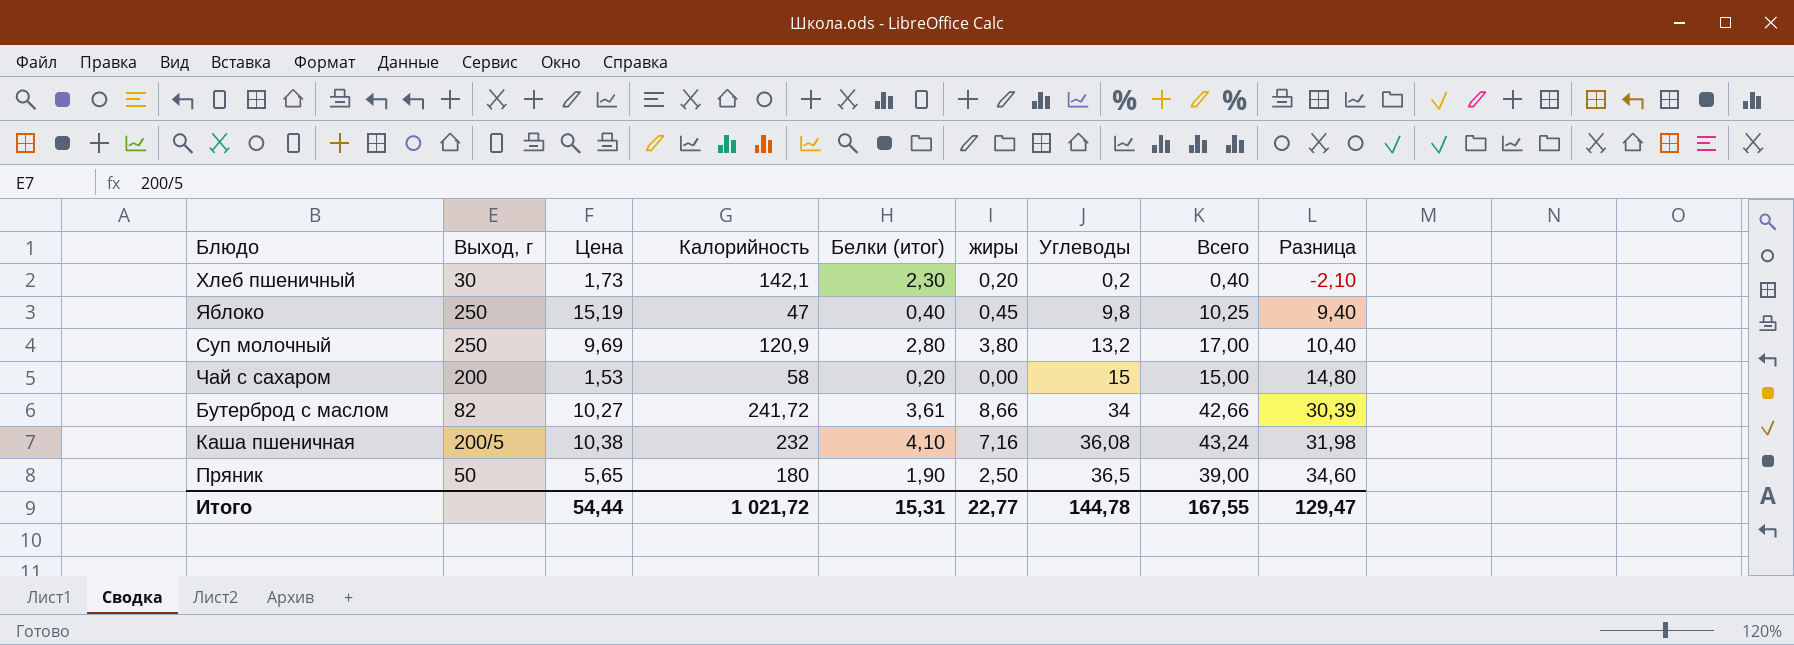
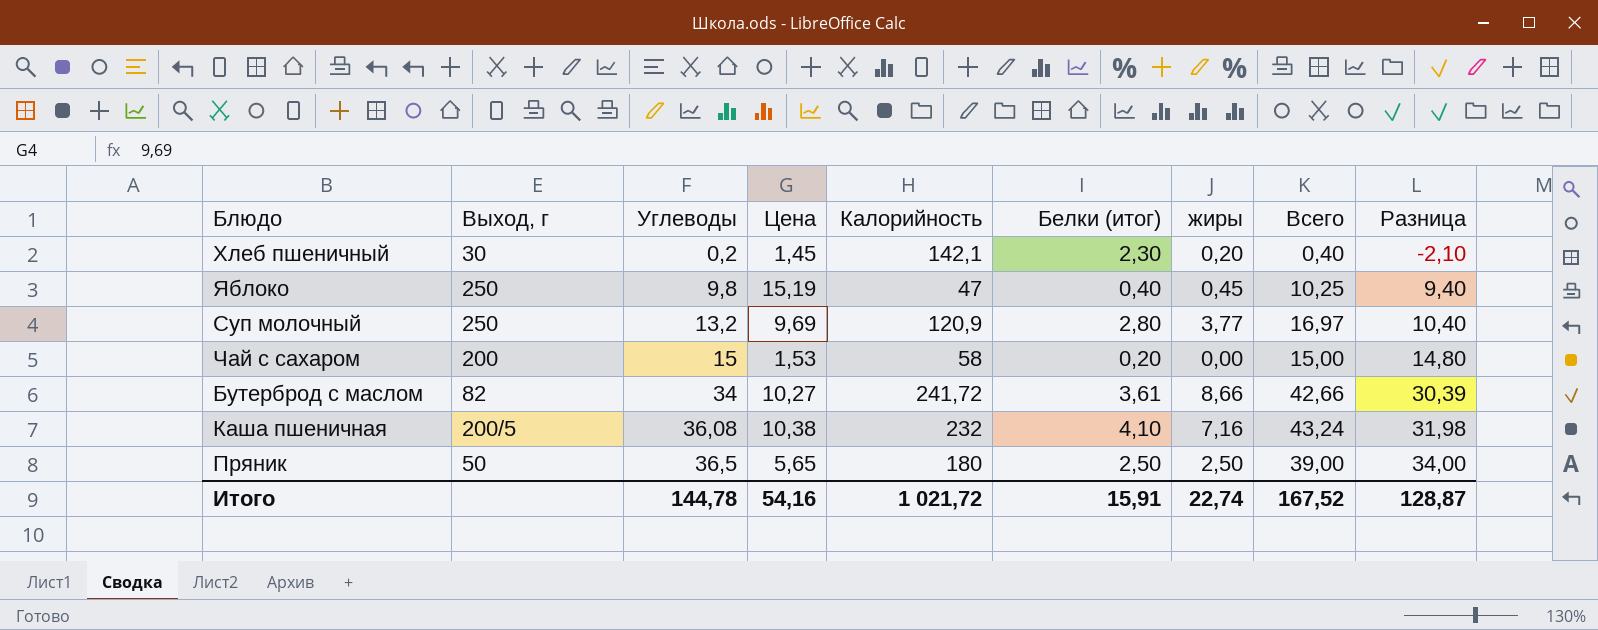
column Углеводы | position: 7 -> 3
Хлеб пшеничный | Цена: 1,73 -> 1,45
Суп молочный | жиры: 3,80 -> 3,77
Суп молочный | Всего: 17,00 -> 16,97
Пряник | Белки (итог): 1,90 -> 2,50
Пряник | Разница: 34,60 -> 34,00
Итого | Цена: 54,44 -> 54,16
Итого | Белки (итог): 15,31 -> 15,91
Итого | жиры: 22,77 -> 22,74
Итого | Всего: 167,55 -> 167,52
Итого | Разница: 129,47 -> 128,87

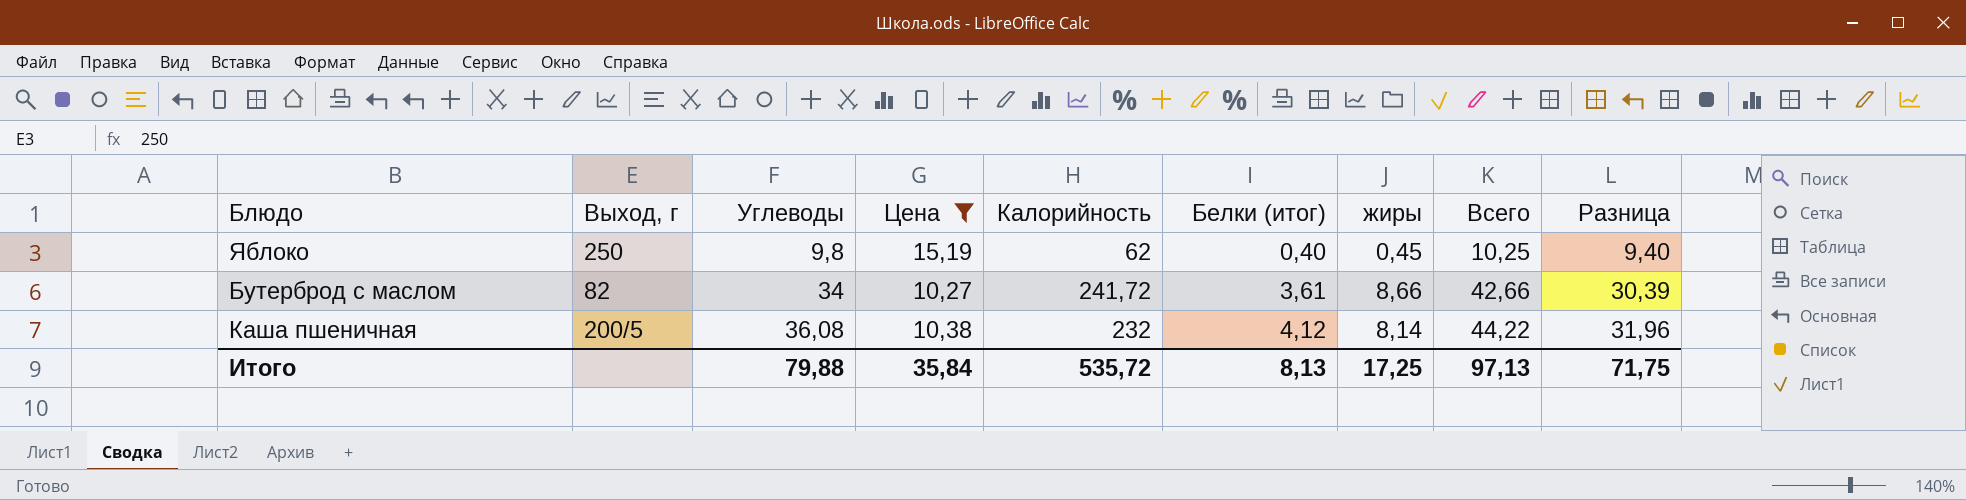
filter: none -> Цена >= 10,27
Яблоко | Калорийность: 47 -> 62
Каша пшеничная | Белки (итог): 4,10 -> 4,12
Каша пшеничная | жиры: 7,16 -> 8,14
Каша пшеничная | Всего: 43,24 -> 44,22
Каша пшеничная | Разница: 31,98 -> 31,96
Итого | Углеводы: 144,78 -> 79,88
Итого | Цена: 54,16 -> 35,84
Итого | Калорийность: 1 021,72 -> 535,72
Итого | Белки (итог): 15,91 -> 8,13
Итого | жиры: 22,74 -> 17,25
Итого | Всего: 167,52 -> 97,13
Итого | Разница: 128,87 -> 71,75

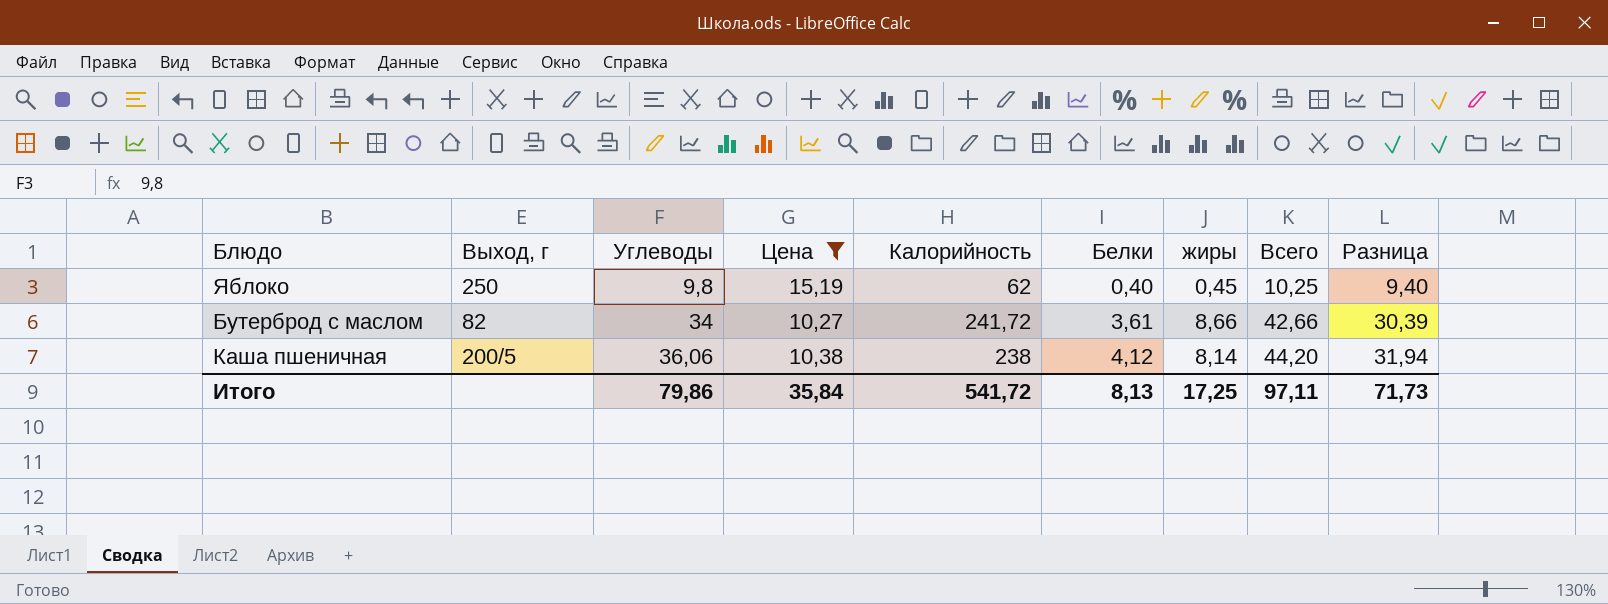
column name: Белки (итог) -> Белки
Каша пшеничная | Углеводы: 36,08 -> 36,06
Каша пшеничная | Калорийность: 232 -> 238
Каша пшеничная | Всего: 44,22 -> 44,20
Каша пшеничная | Разница: 31,96 -> 31,94
Итого | Углеводы: 79,88 -> 79,86
Итого | Калорийность: 535,72 -> 541,72
Итого | Всего: 97,13 -> 97,11
Итого | Разница: 71,75 -> 71,73

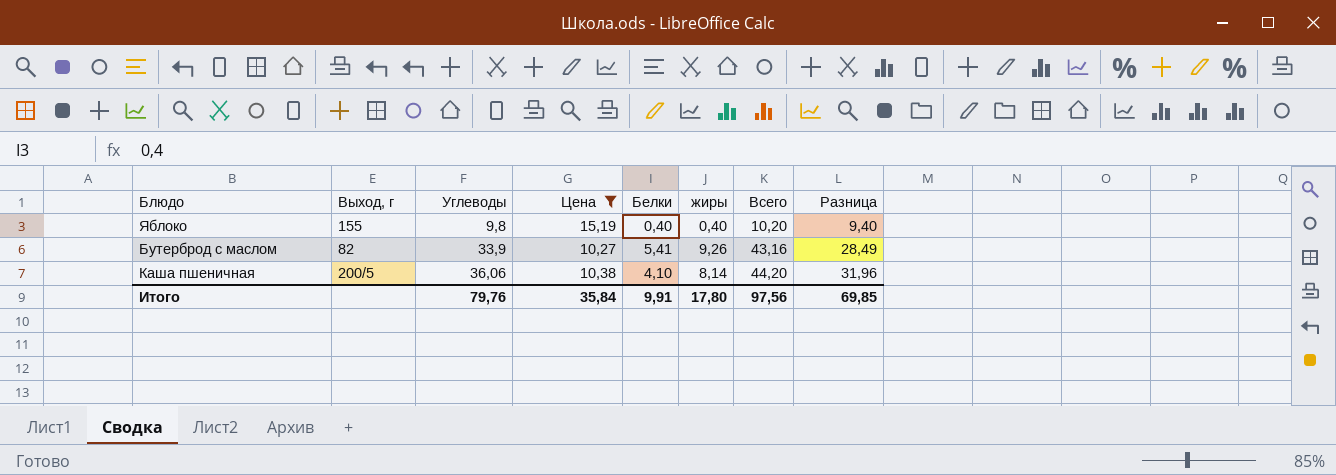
column Калорийность | position: 5 -> none
Яблоко | Выход, г: 250 -> 155
Яблоко | жиры: 0,45 -> 0,40
Яблоко | Всего: 10,25 -> 10,20
Бутерброд с маслом | Углеводы: 34 -> 33,9
Бутерброд с маслом | Белки: 3,61 -> 5,41
Бутерброд с маслом | жиры: 8,66 -> 9,26
Бутерброд с маслом | Всего: 42,66 -> 43,16
Бутерброд с маслом | Разница: 30,39 -> 28,49
Каша пшеничная | Белки: 4,12 -> 4,10
Каша пшеничная | Разница: 31,94 -> 31,96
Итого | Углеводы: 79,86 -> 79,76
Итого | Белки: 8,13 -> 9,91
Итого | жиры: 17,25 -> 17,80
Итого | Всего: 97,11 -> 97,56
Итого | Разница: 71,73 -> 69,85

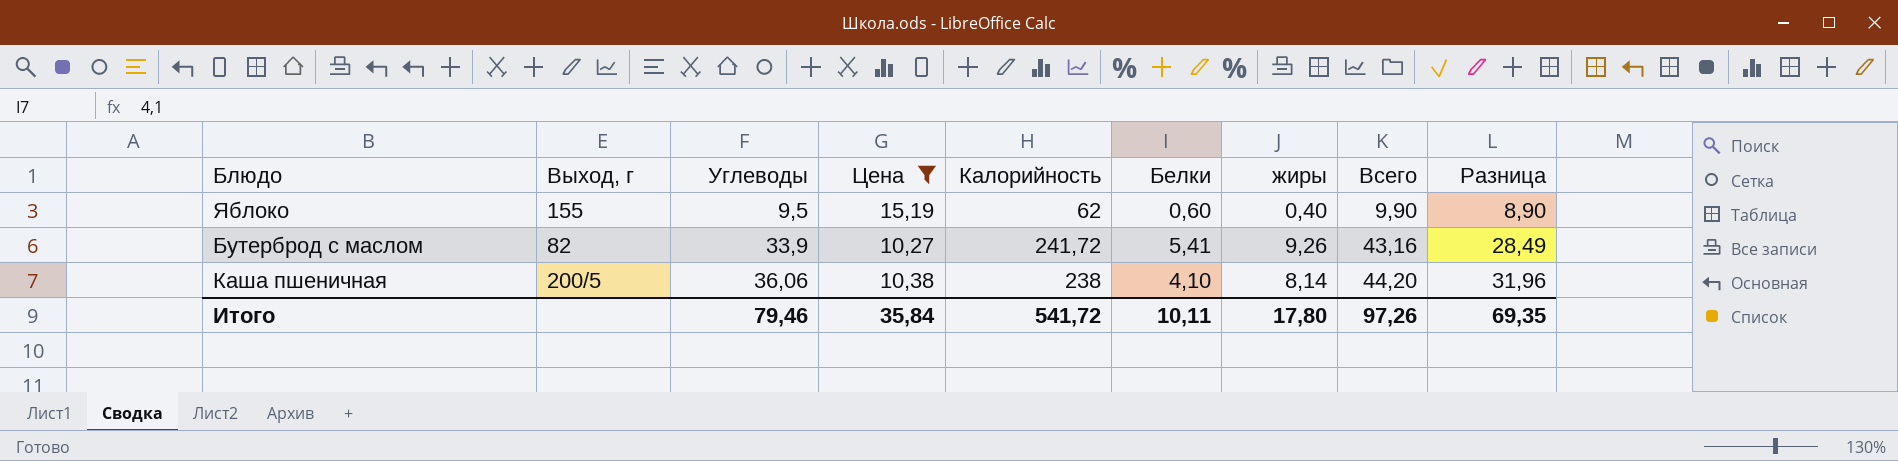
column Калорийность | position: none -> 5
Яблоко | Углеводы: 9,8 -> 9,5
Яблоко | Белки: 0,40 -> 0,60
Яблоко | Всего: 10,20 -> 9,90
Яблоко | Разница: 9,40 -> 8,90
Итого | Углеводы: 79,76 -> 79,46
Итого | Белки: 9,91 -> 10,11
Итого | Всего: 97,56 -> 97,26
Итого | Разница: 69,85 -> 69,35

